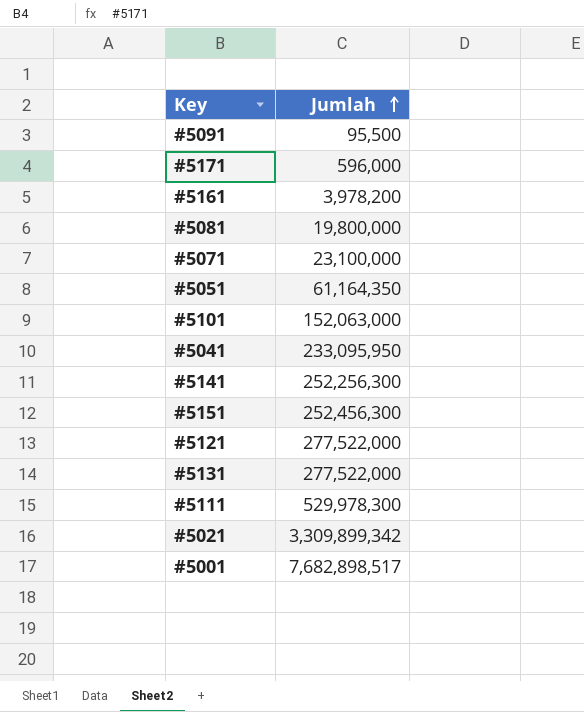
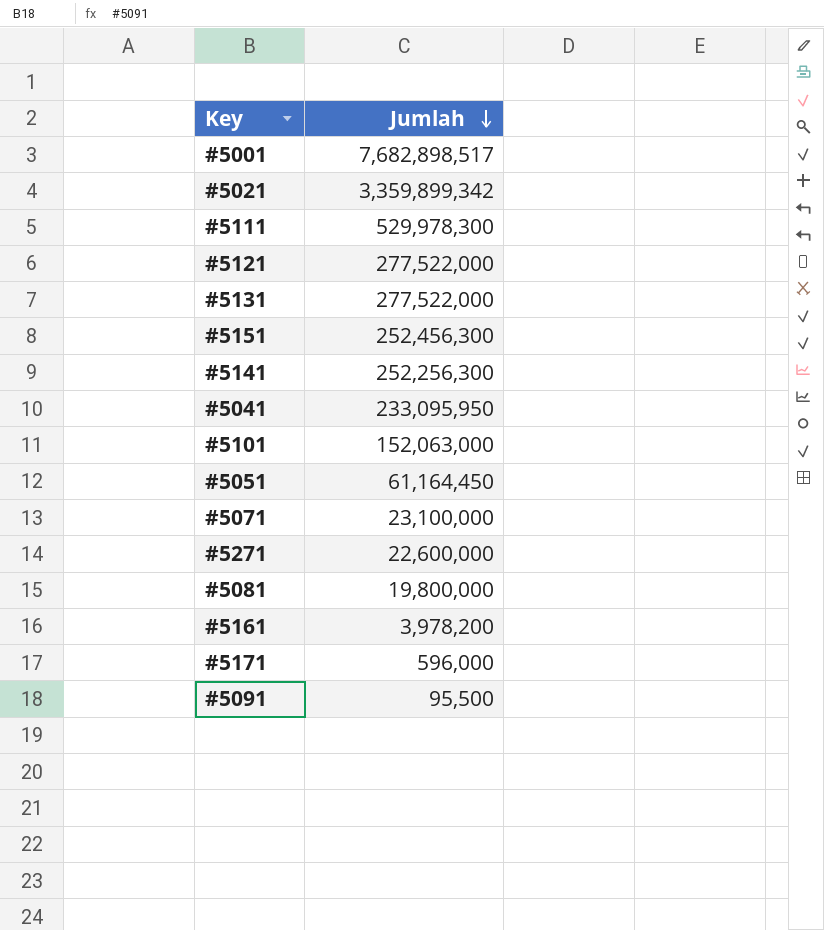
row order: Jumlah ascending -> Jumlah descending
#5021 | Jumlah: 3,309,899,342 -> 3,359,899,342
#5051 | Jumlah: 61,164,350 -> 61,164,450
row #5271: none -> 22,600,000

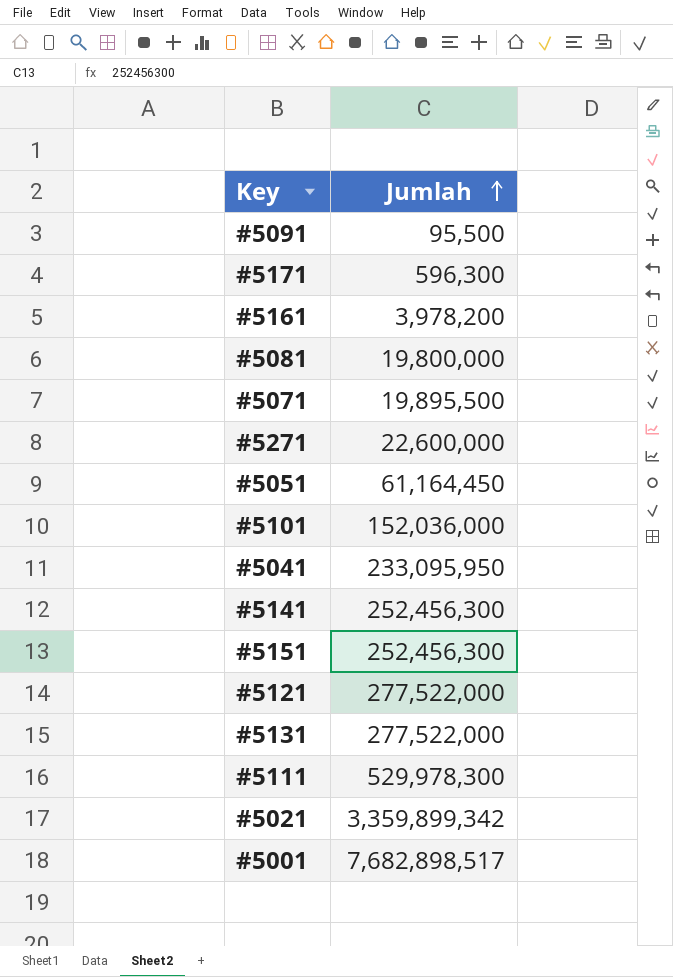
row order: Jumlah descending -> Jumlah ascending
#5171 | Jumlah: 596,000 -> 596,300
#5071 | Jumlah: 23,100,000 -> 19,895,500
#5101 | Jumlah: 152,063,000 -> 152,036,000
#5141 | Jumlah: 252,256,300 -> 252,456,300

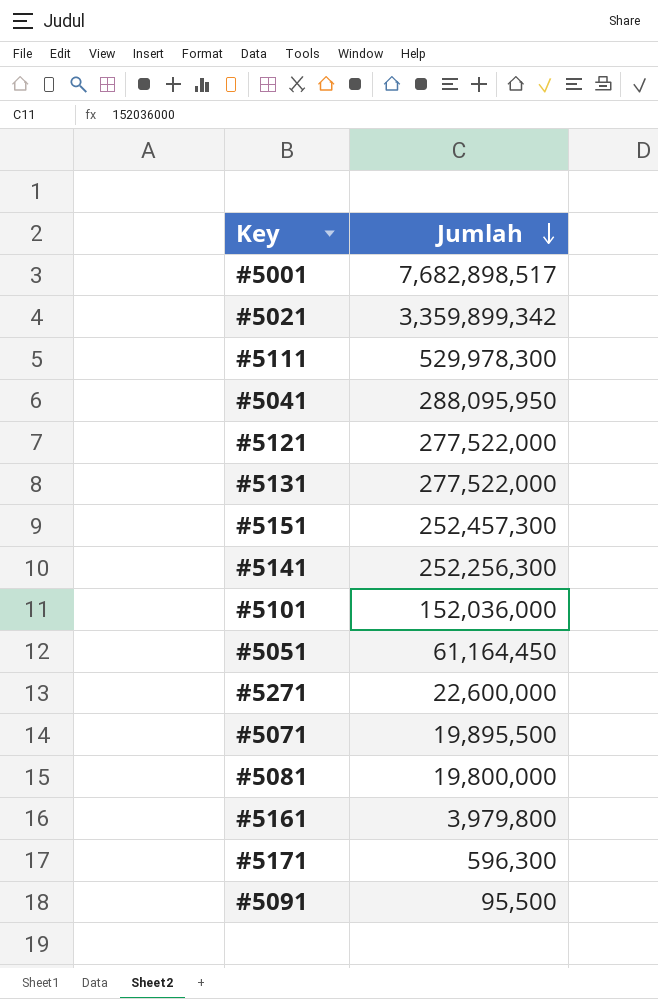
row order: Jumlah ascending -> Jumlah descending
#5041 | Jumlah: 233,095,950 -> 288,095,950
#5151 | Jumlah: 252,456,300 -> 252,457,300
#5141 | Jumlah: 252,456,300 -> 252,256,300
#5161 | Jumlah: 3,978,200 -> 3,979,800

